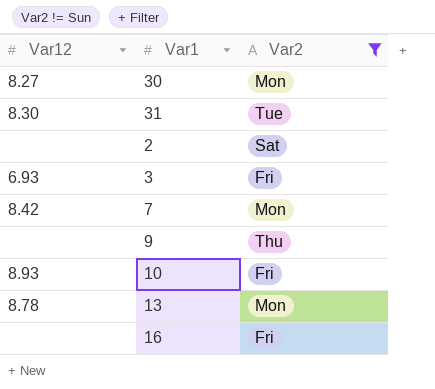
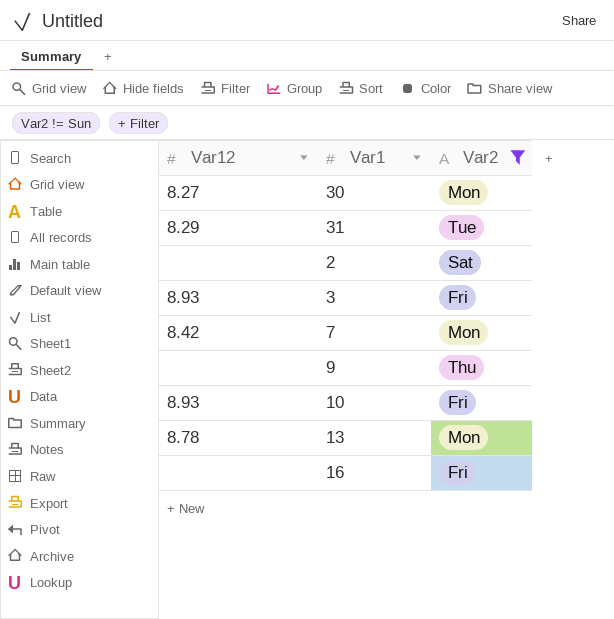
31 | Var12: 8.30 -> 8.29
3 | Var12: 6.93 -> 8.93

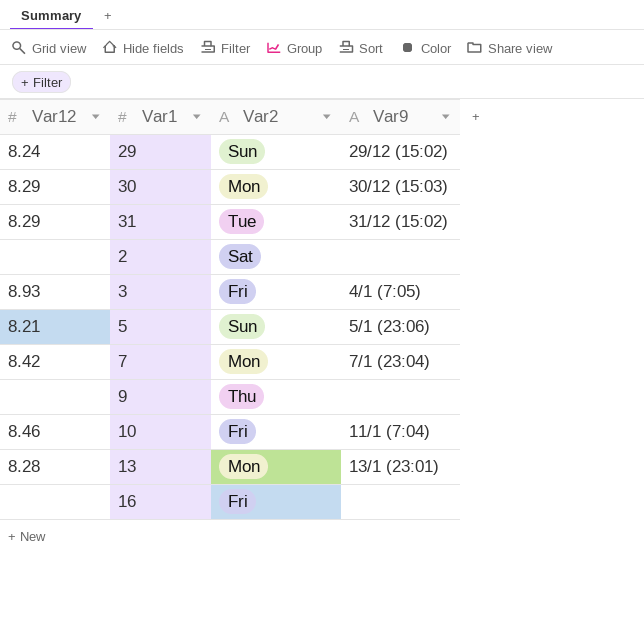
filter: Var2 != Sun -> none
column Var9 | position: none -> 4
30 | Var12: 8.27 -> 8.29
10 | Var12: 8.93 -> 8.46
13 | Var12: 8.78 -> 8.28

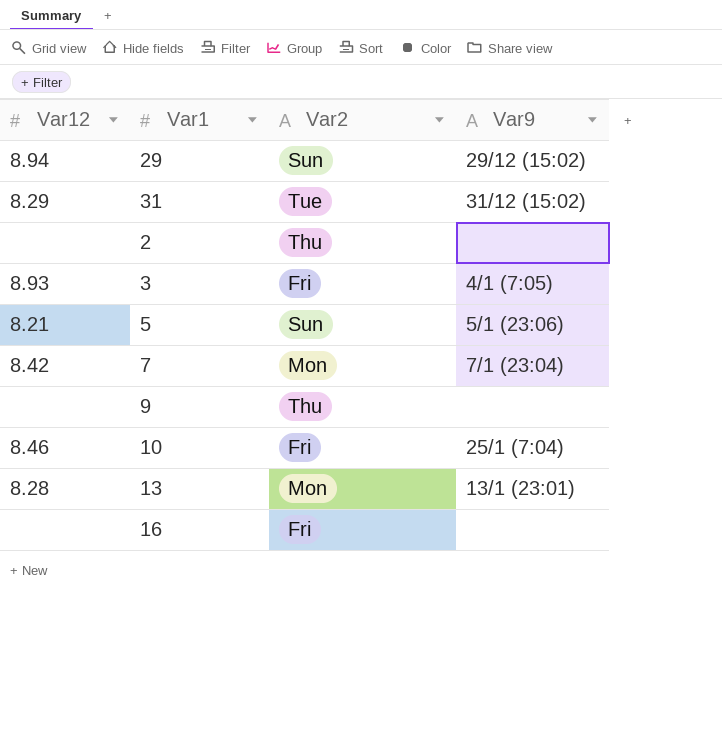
row 30: 8.29 | Mon | 30/12 (15:03) -> none
29 | Var12: 8.24 -> 8.94
2 | Var2: Sat -> Thu
10 | Var9: 11/1 (7:04) -> 25/1 (7:04)

